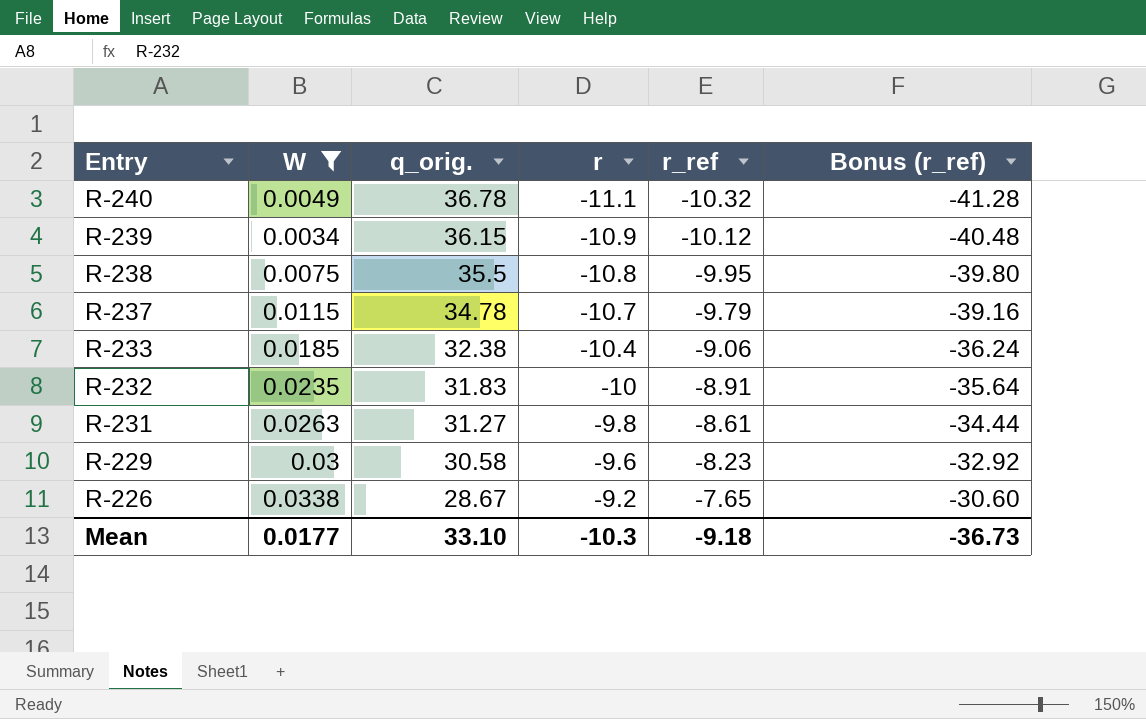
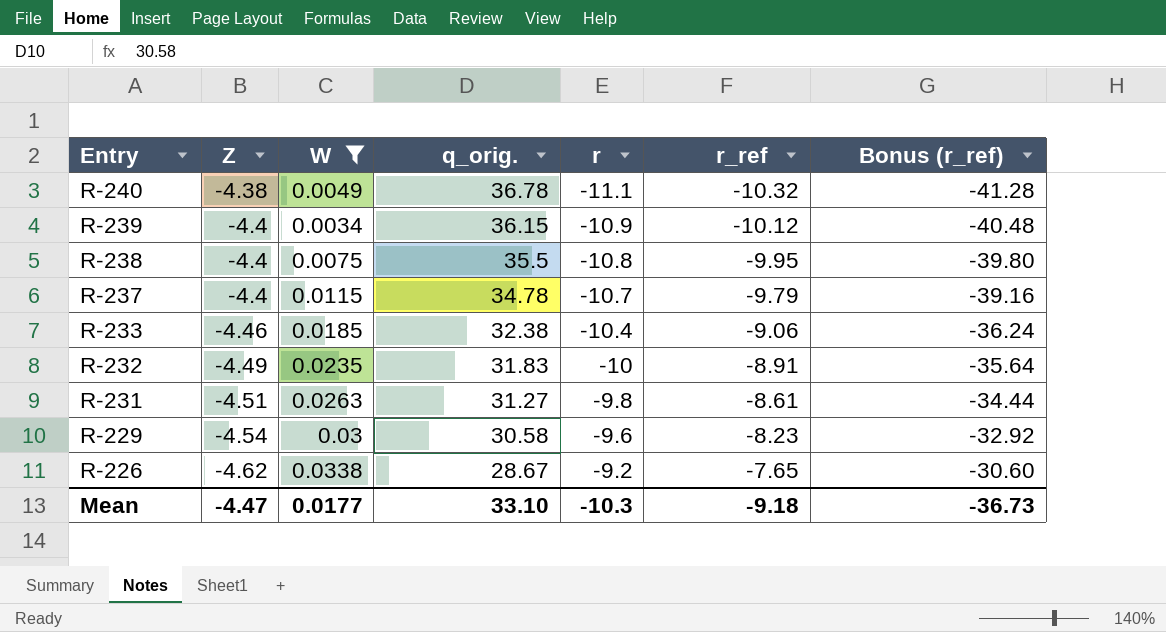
column Z | position: none -> 2

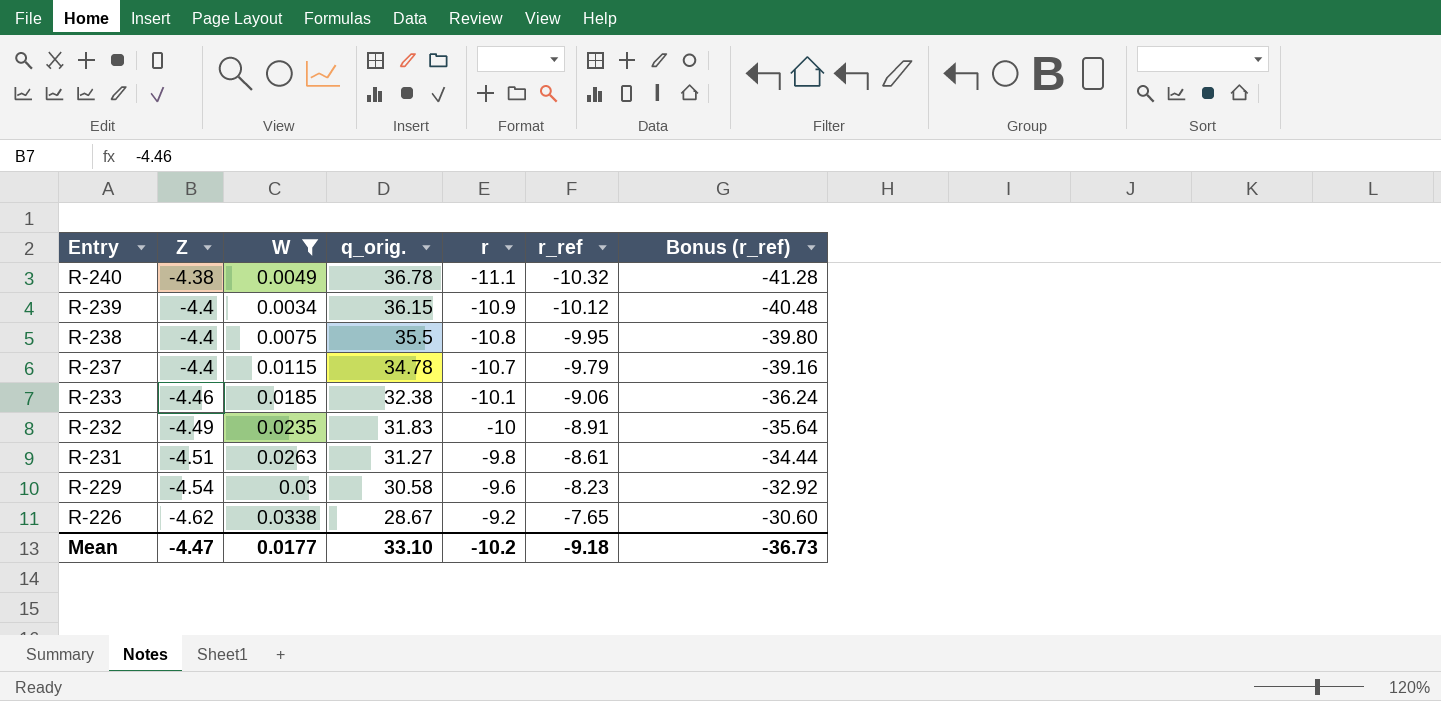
R-233 | r: -10.4 -> -10.1
Mean | r: -10.3 -> -10.2

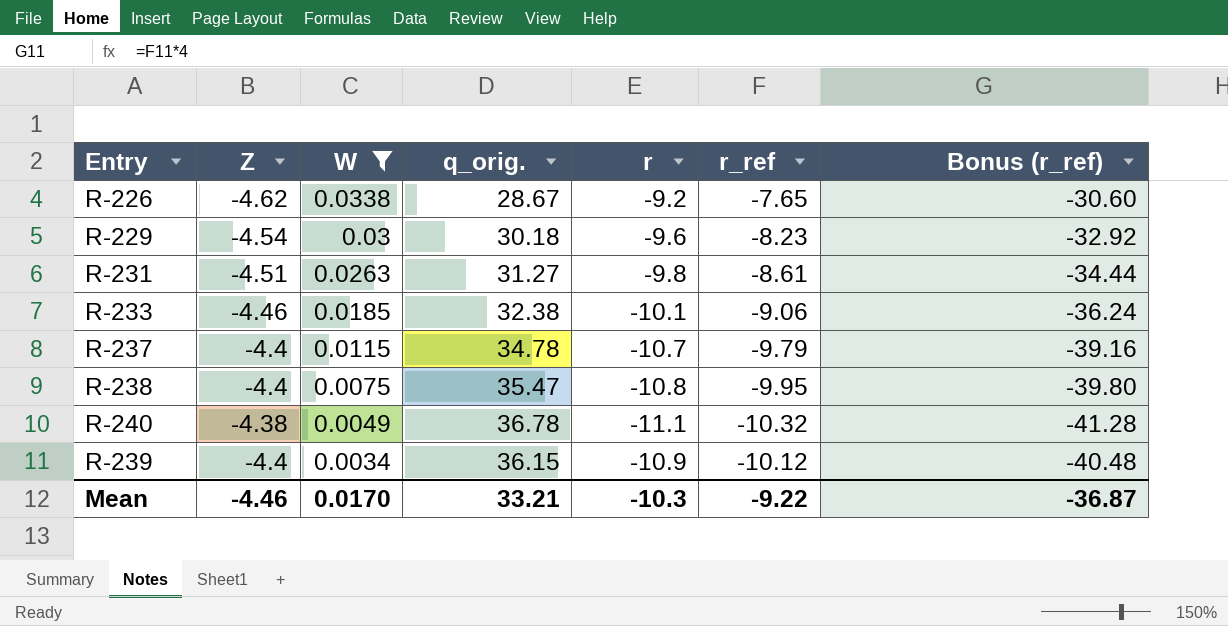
row order: Entry descending -> W descending
row R-232: -4.49 | 0.0235 | 31.83 | -10 | -8.91 | -35.64 -> none
R-229 | q_orig.: 30.58 -> 30.18
R-238 | q_orig.: 35.5 -> 35.47
Mean | Z: -4.47 -> -4.46
Mean | W: 0.0177 -> 0.0170
Mean | q_orig.: 33.10 -> 33.21
Mean | r: -10.2 -> -10.3
Mean | r_ref: -9.18 -> -9.22
Mean | Bonus (r_ref): -36.73 -> -36.87

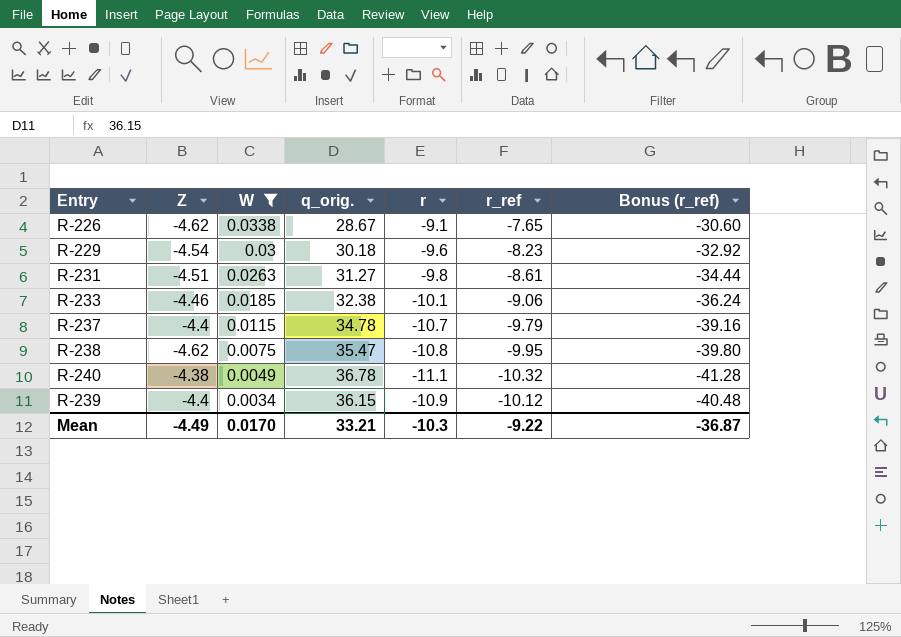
R-226 | r: -9.2 -> -9.1
R-238 | Z: -4.4 -> -4.62
Mean | Z: -4.46 -> -4.49

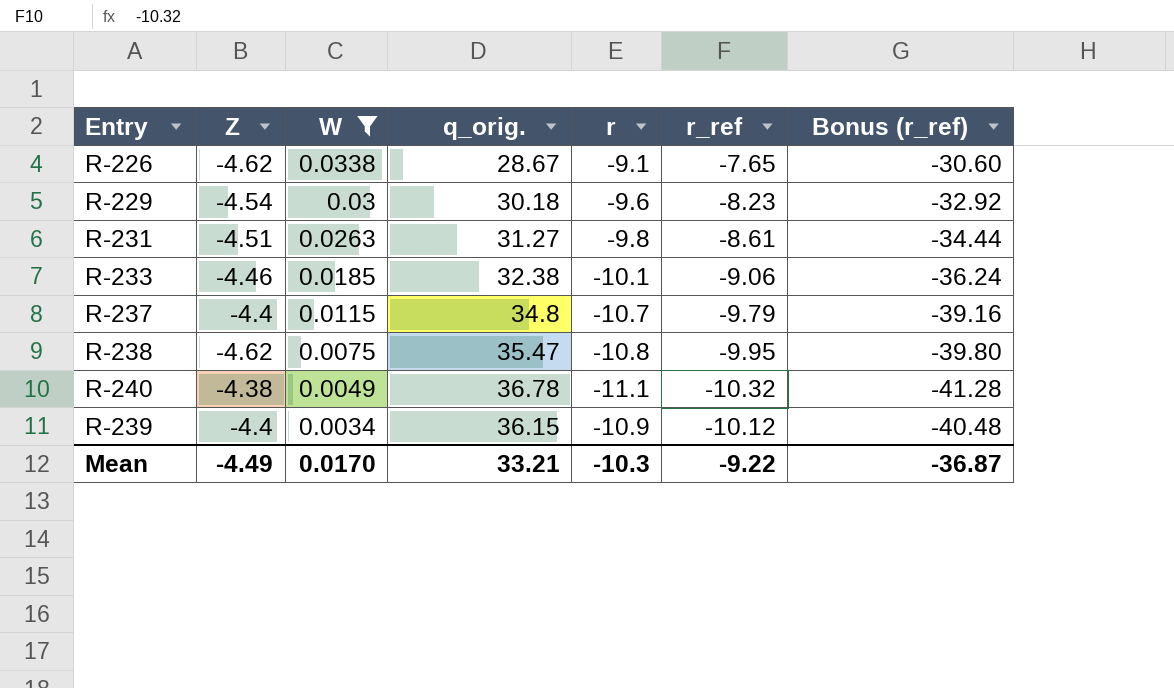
R-237 | q_orig.: 34.78 -> 34.8

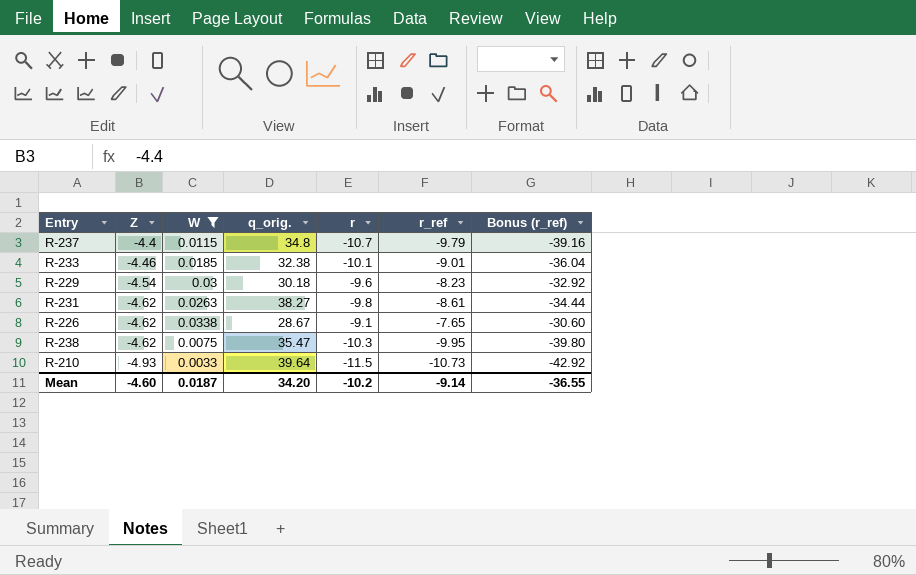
row order: W descending -> Z descending
row R-240: -4.38 | 0.0049 | 36.78 | -11.1 | -10.32 | -41.28 -> none
row R-239: -4.4 | 0.0034 | 36.15 | -10.9 | -10.12 | -40.48 -> none
R-233 | r_ref: -9.06 -> -9.01
R-233 | Bonus (r_ref): -36.24 -> -36.04
R-231 | Z: -4.51 -> -4.62
R-231 | q_orig.: 31.27 -> 38.27
R-238 | r: -10.8 -> -10.3
row R-210: none -> -4.93 | 0.0033 | 39.64 | -11.5 | -10.73 | -42.92
Mean | Z: -4.49 -> -4.60
Mean | W: 0.0170 -> 0.0187
Mean | q_orig.: 33.21 -> 34.20
Mean | r: -10.3 -> -10.2
Mean | r_ref: -9.22 -> -9.14
Mean | Bonus (r_ref): -36.87 -> -36.55

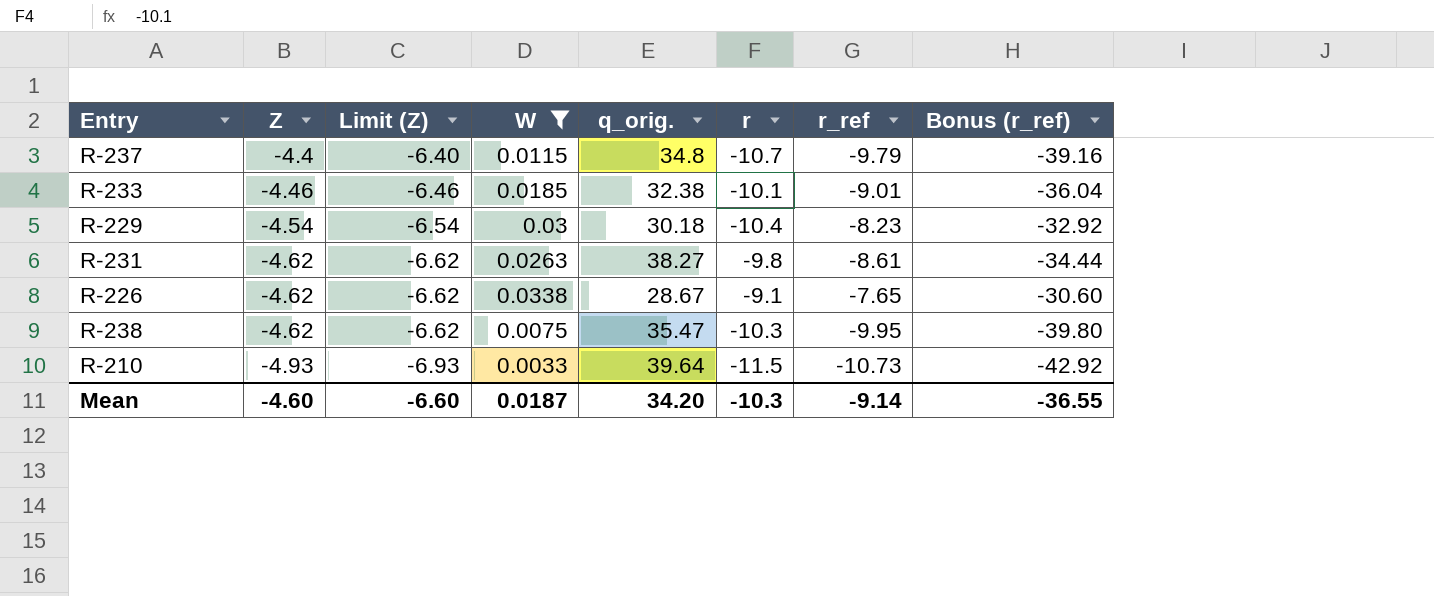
column Limit (Z) | formula: none -> [Z] - 2
R-229 | r: -9.6 -> -10.4
Mean | r: -10.2 -> -10.3

